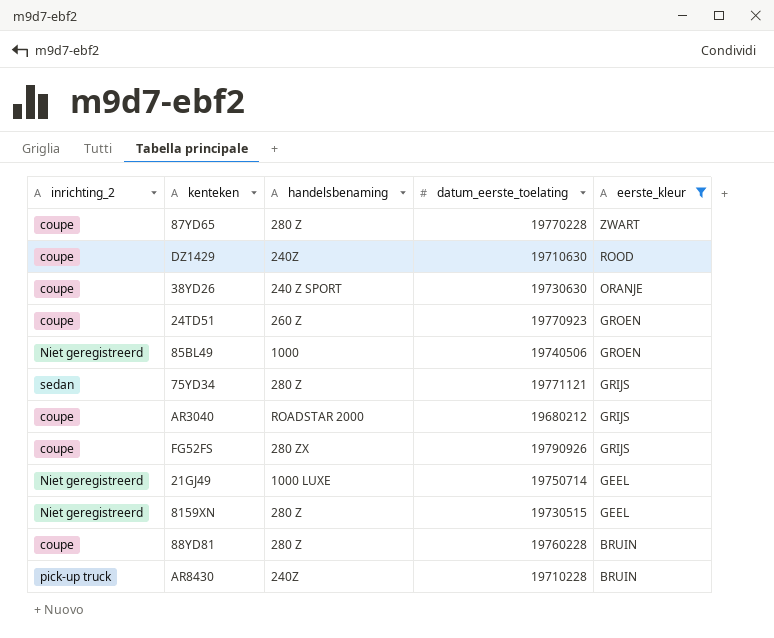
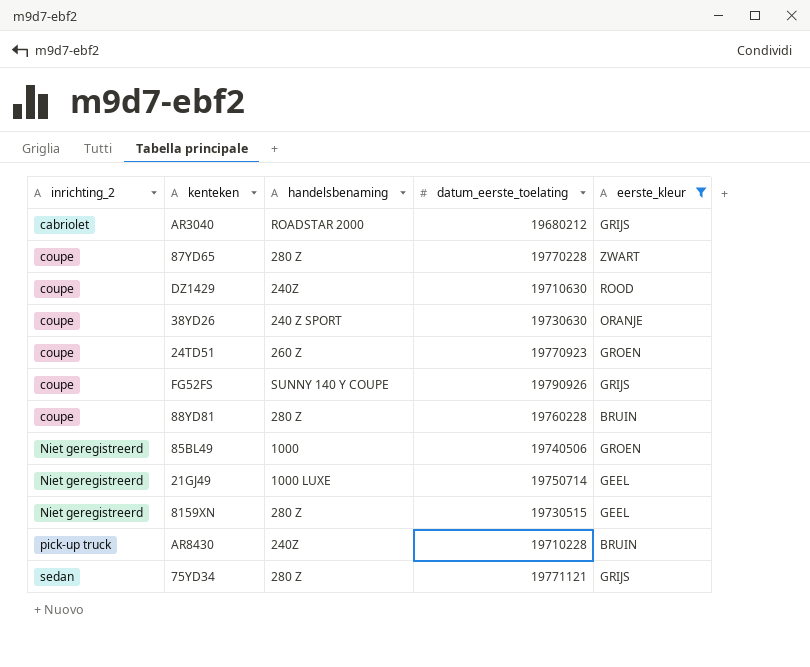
row order: eerste_kleur descending -> inrichting_2 ascending
AR3040 | inrichting_2: coupe -> cabriolet
FG52FS | handelsbenaming: 280 ZX -> SUNNY 140 Y COUPE

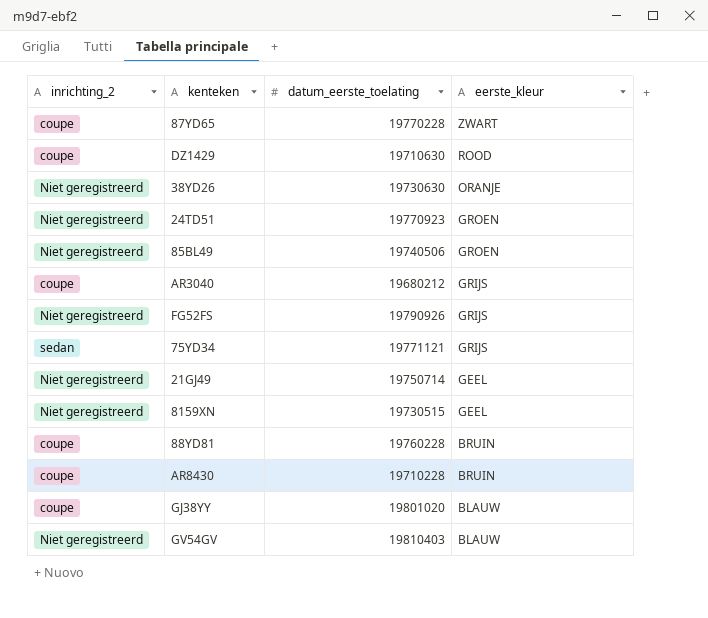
filter: eerste_kleur != BLAUW -> none
row order: inrichting_2 ascending -> eerste_kleur descending
column handelsbenaming | position: 3 -> none
38YD26 | inrichting_2: coupe -> Niet geregistreerd
24TD51 | inrichting_2: coupe -> Niet geregistreerd
AR3040 | inrichting_2: cabriolet -> coupe
FG52FS | inrichting_2: coupe -> Niet geregistreerd
AR8430 | inrichting_2: pick-up truck -> coupe

